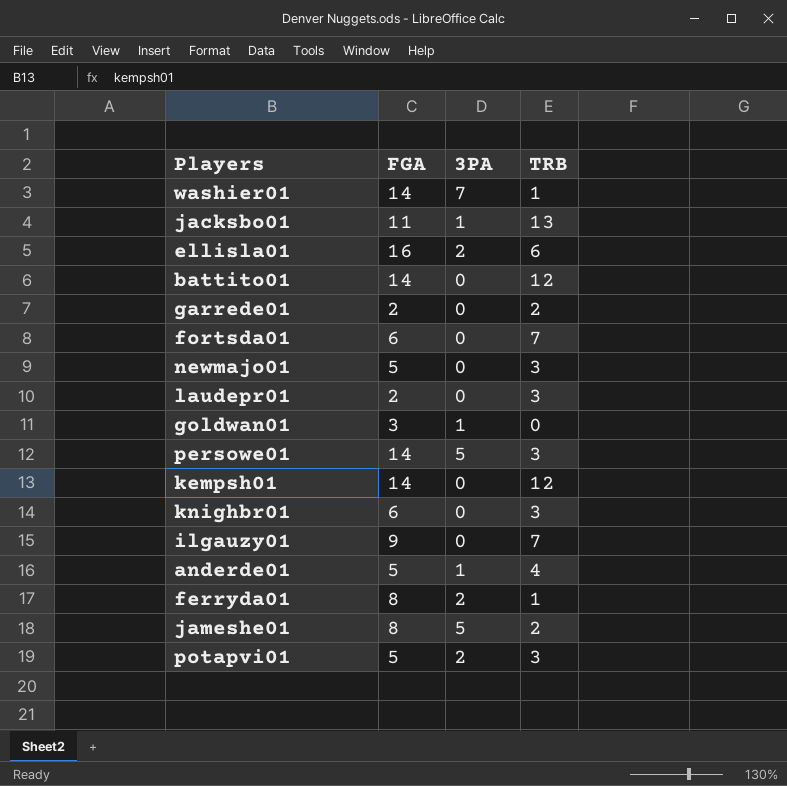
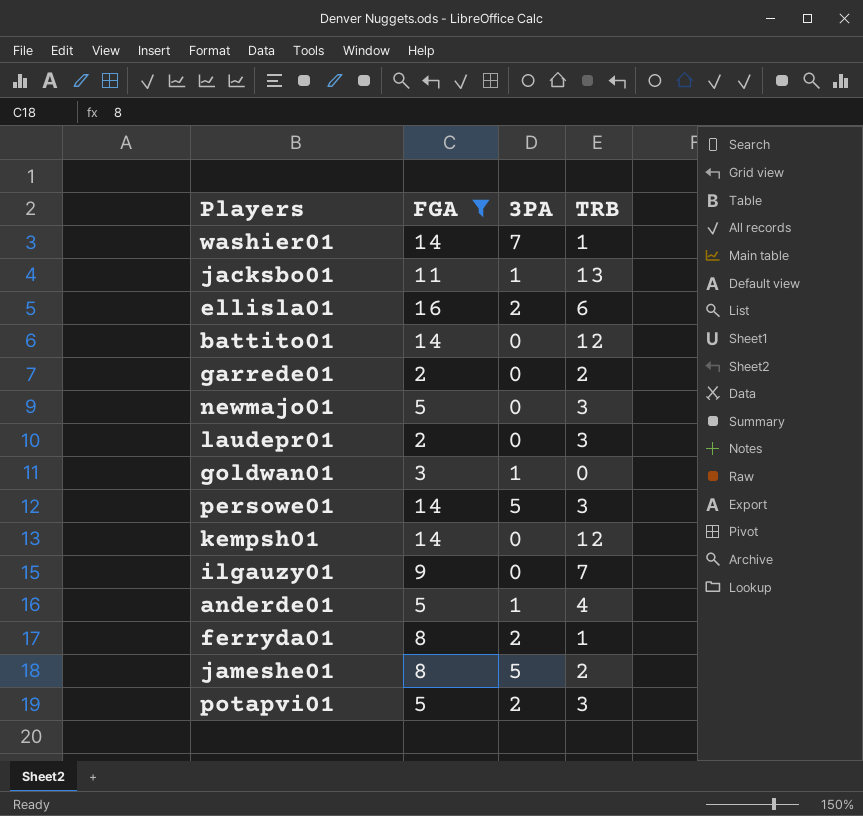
filter: none -> FGA != 6

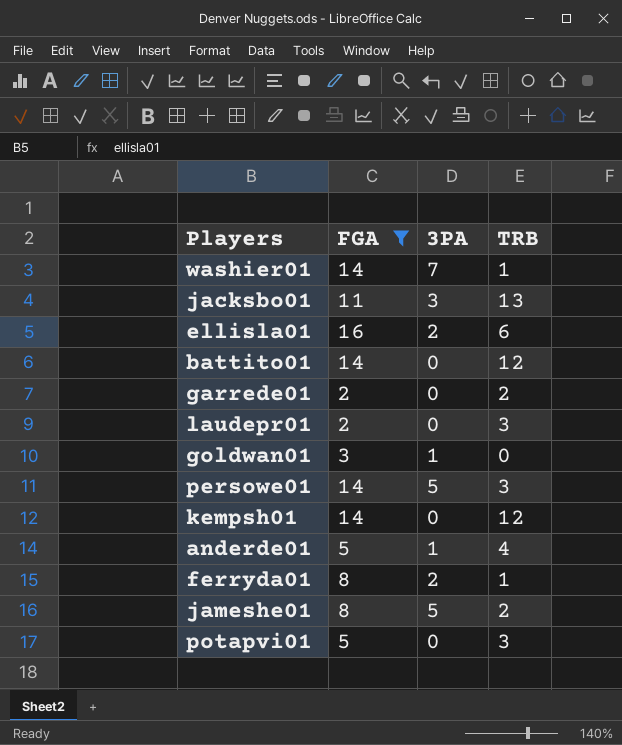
row newmajo01: 5 | 0 | 3 -> none
row ilgauzy01: 9 | 0 | 7 -> none
jacksbo01 | 3PA: 1 -> 3
potapvi01 | 3PA: 2 -> 0

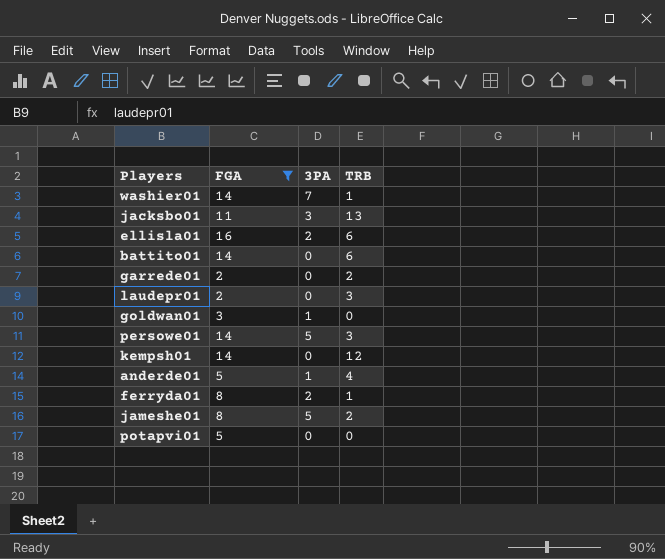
battito01 | TRB: 12 -> 6
potapvi01 | TRB: 3 -> 0

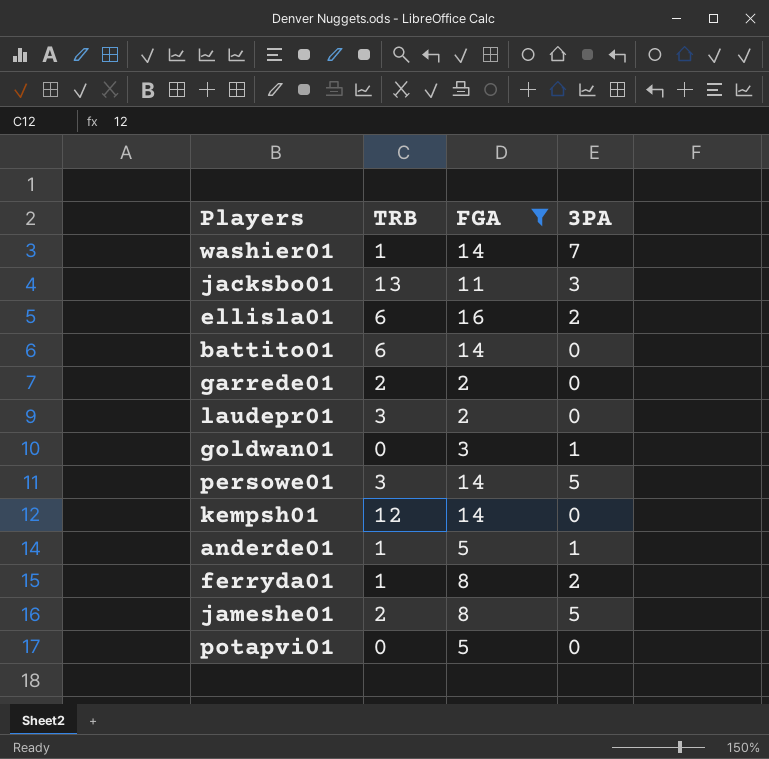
column TRB | position: 4 -> 2
anderde01 | TRB: 4 -> 1

